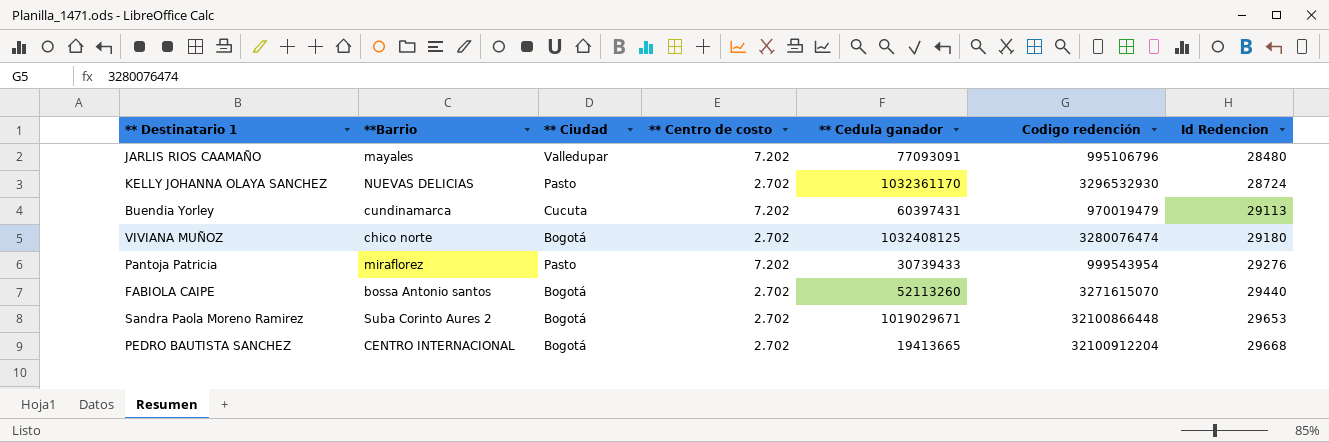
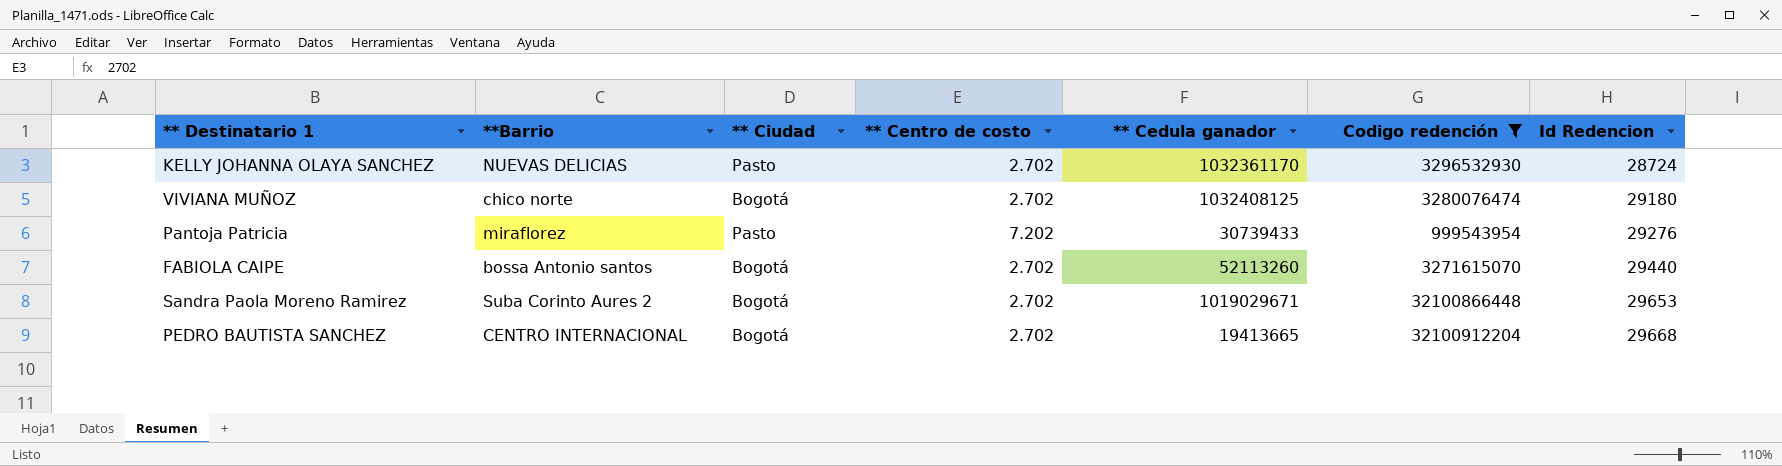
filter: none -> Codigo redención >= 999543954

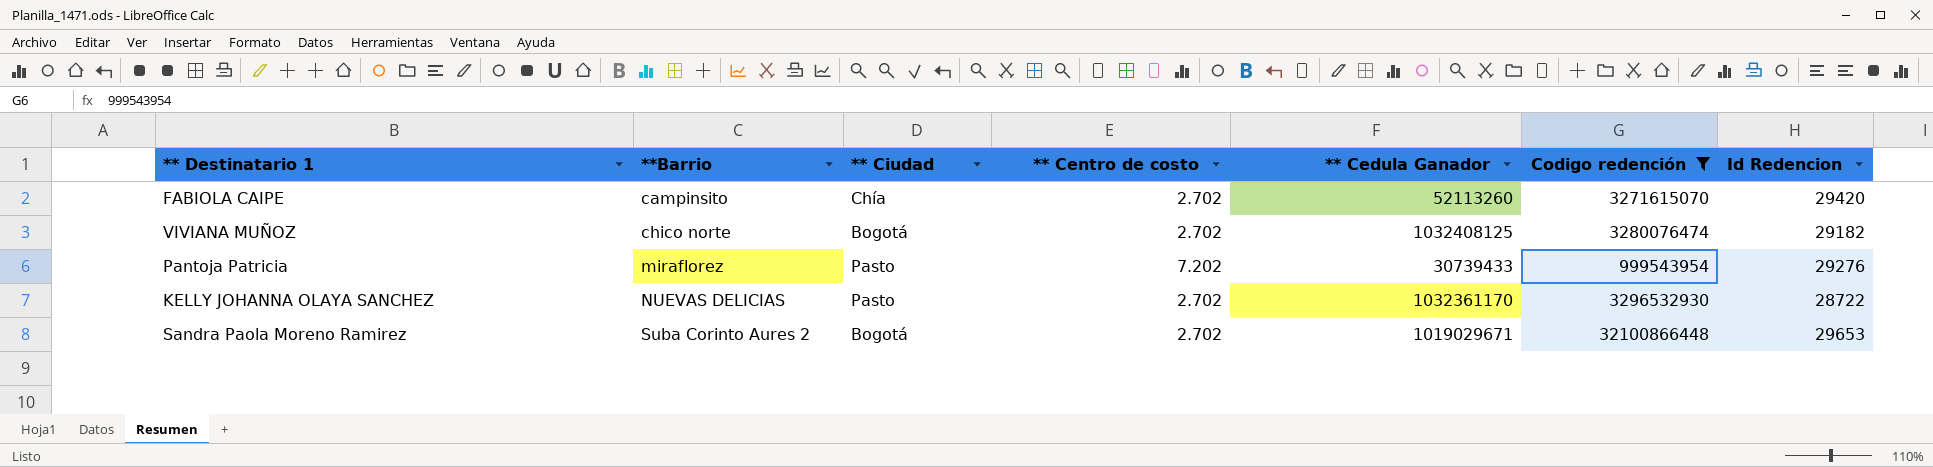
row order: Id Redencion ascending -> **Barrio ascending
column name: ** Cedula ganador -> ** Cedula Ganador
row PEDRO BAUTISTA SANCHEZ: CENTRO INTERNACIONAL | Bogotá | 2.702 | 19413665 | 32100912204 | 29668 -> none
FABIOLA CAIPE | **Barrio: bossa Antonio santos -> campinsito
FABIOLA CAIPE | ** Ciudad: Bogotá -> Chía
FABIOLA CAIPE | Id Redencion: 29440 -> 29420
VIVIANA MUÑOZ | Id Redencion: 29180 -> 29182
KELLY JOHANNA OLAYA SANCHEZ | Id Redencion: 28724 -> 28722

